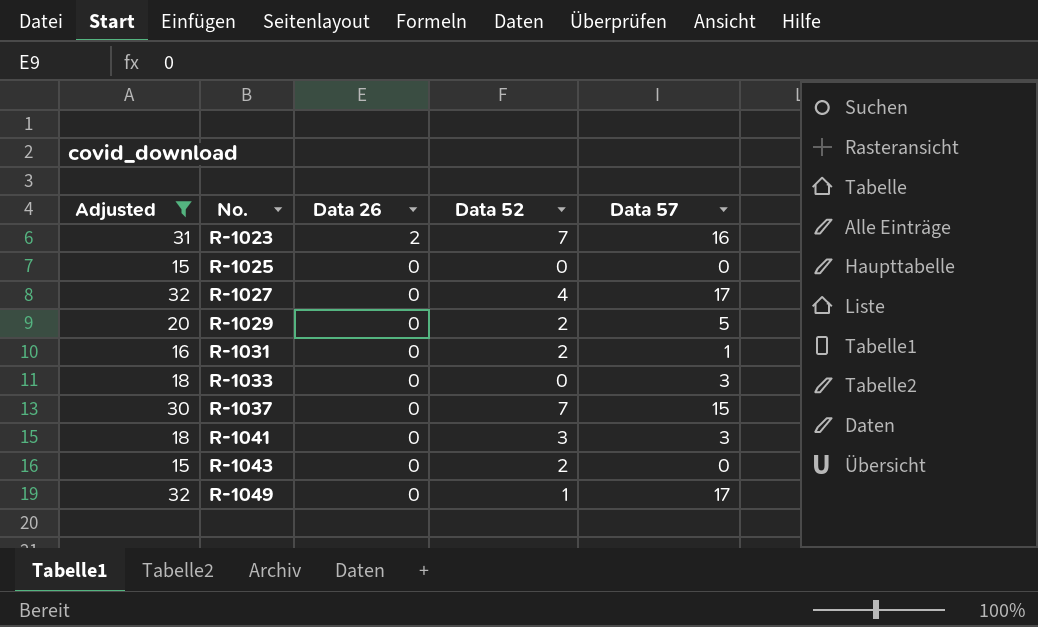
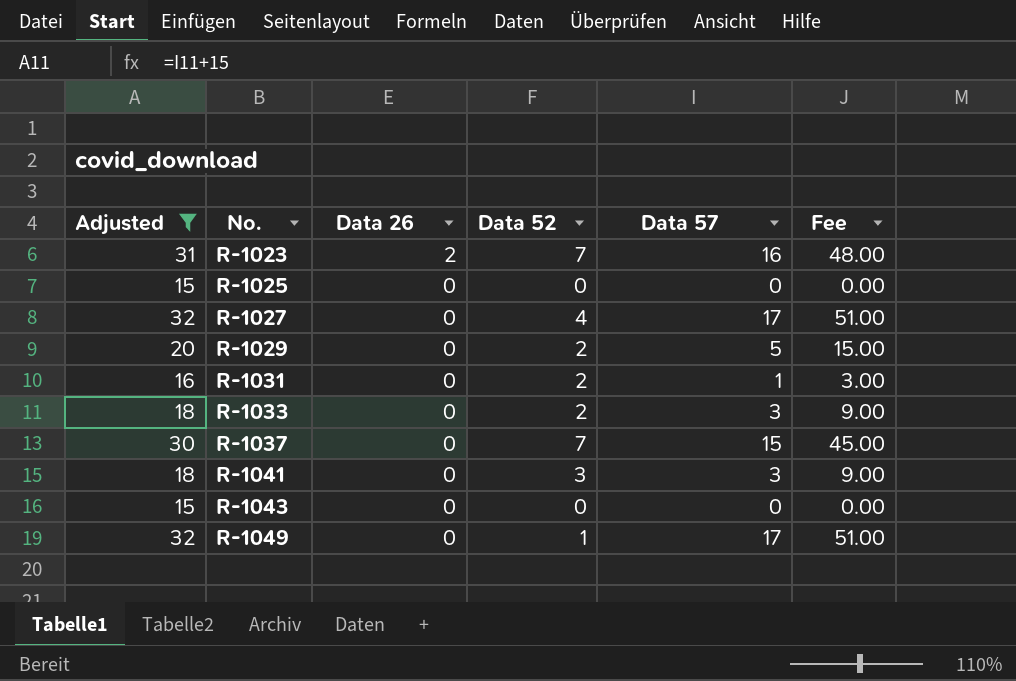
column Fee | formula: none -> [Data 57] * 3
R-1033 | Data 52: 0 -> 2
R-1043 | Data 52: 2 -> 0

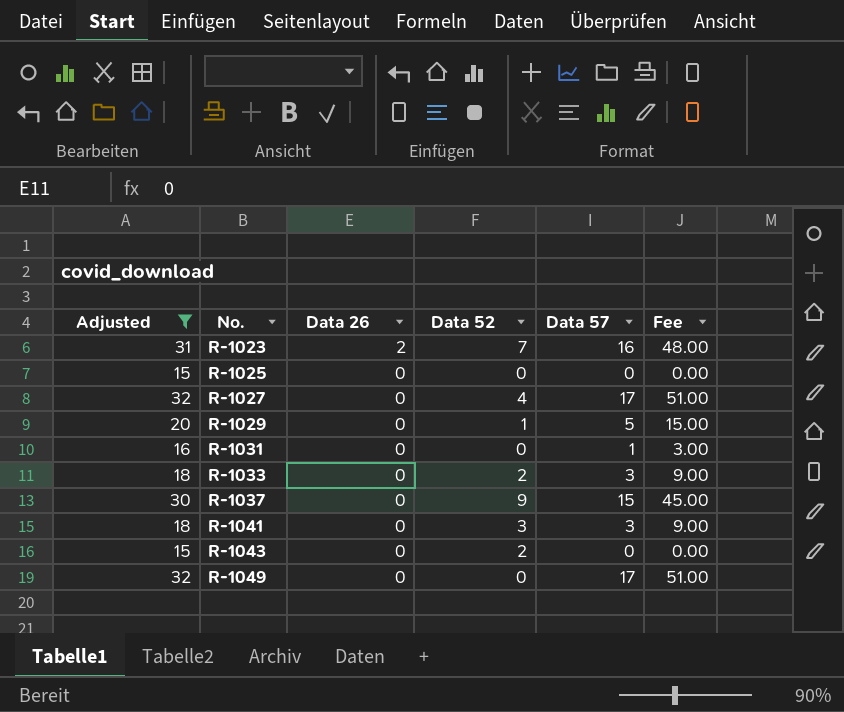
R-1029 | Data 52: 2 -> 1
R-1031 | Data 52: 2 -> 0
R-1037 | Data 52: 7 -> 9
R-1043 | Data 52: 0 -> 2
R-1049 | Data 52: 1 -> 0

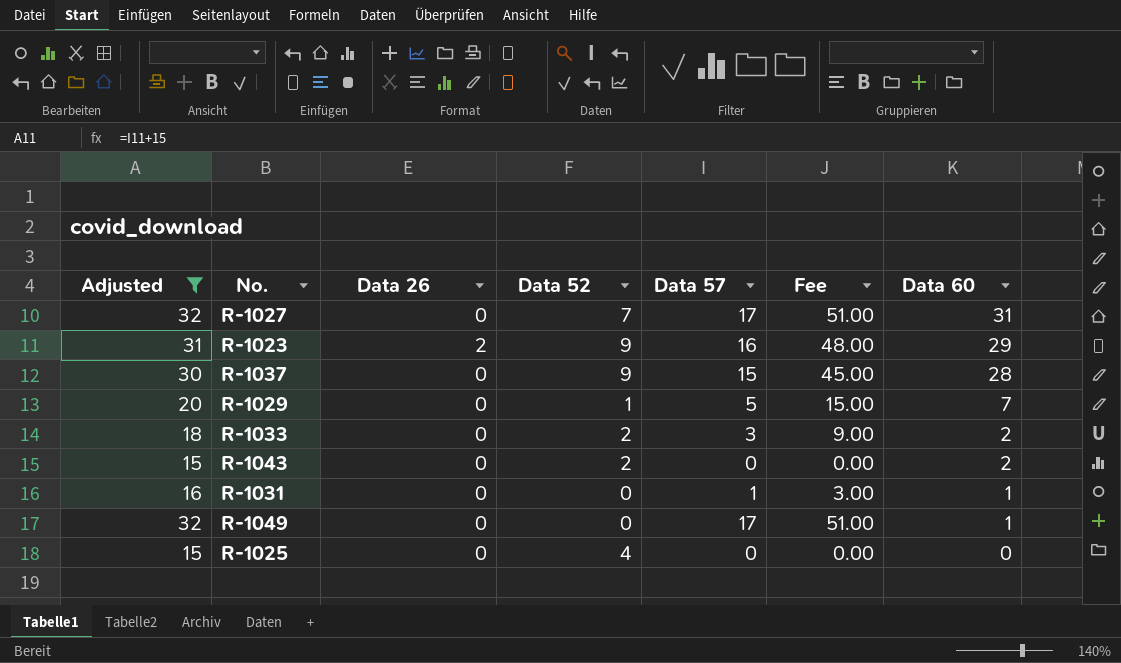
row order: No. ascending -> Data 60 descending
column Data 60 | position: none -> 7
row R-1041: 18 | 0 | 3 | 3 | 9.00 -> none
R-1027 | Data 52: 4 -> 7
R-1023 | Data 52: 7 -> 9
R-1025 | Data 52: 0 -> 4

